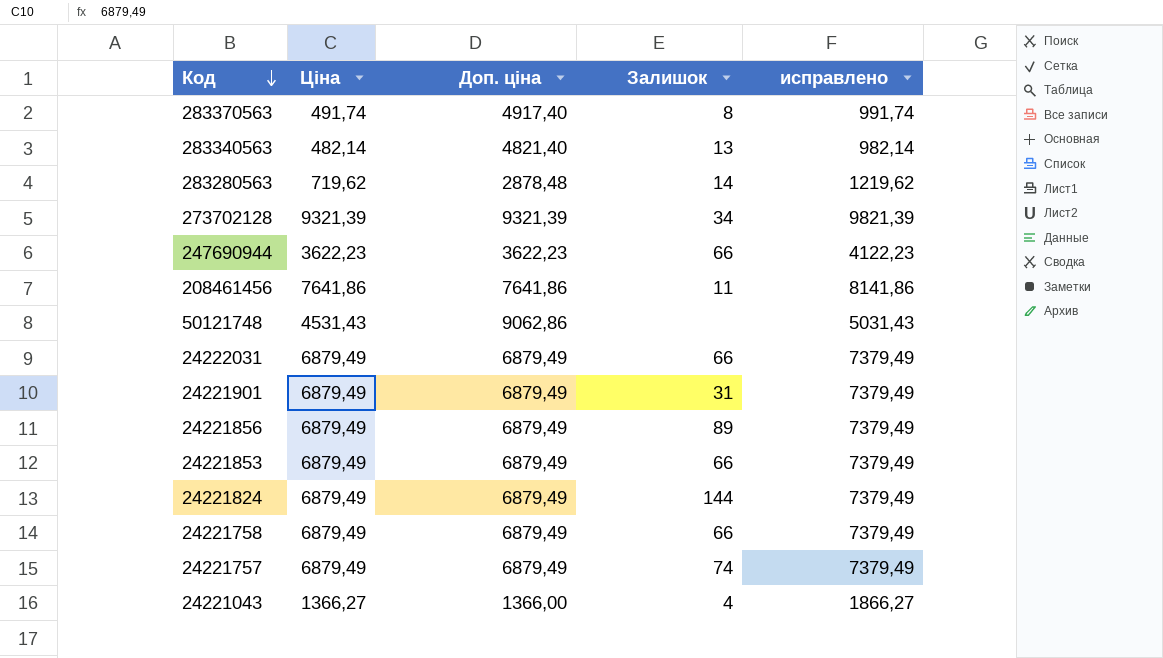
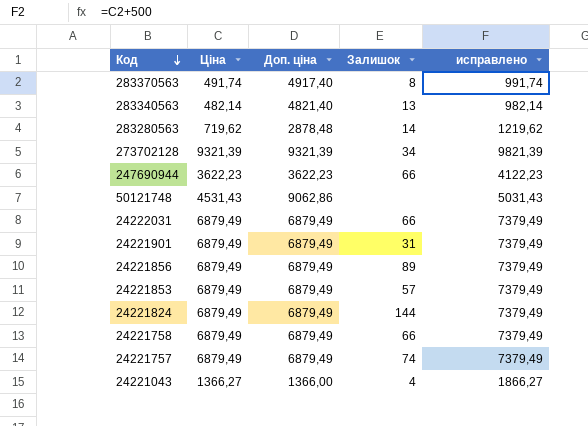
row 208461456: 7641,86 | 7641,86 | 11 | 8141,86 -> none
24221853 | Залишок: 66 -> 57

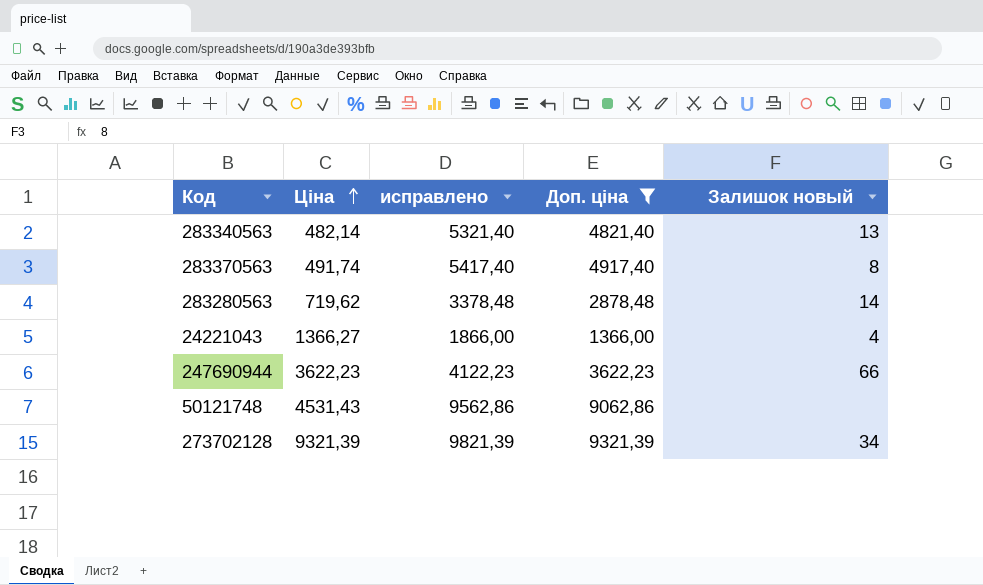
filter: none -> Доп. ціна != 6879,49
row order: Код descending -> Ціна ascending
column исправлено | formula: [Ціна] + 500 -> [Доп. ціна] + 500
column исправлено | position: 5 -> 3
column name: Залишок -> Залишок новый

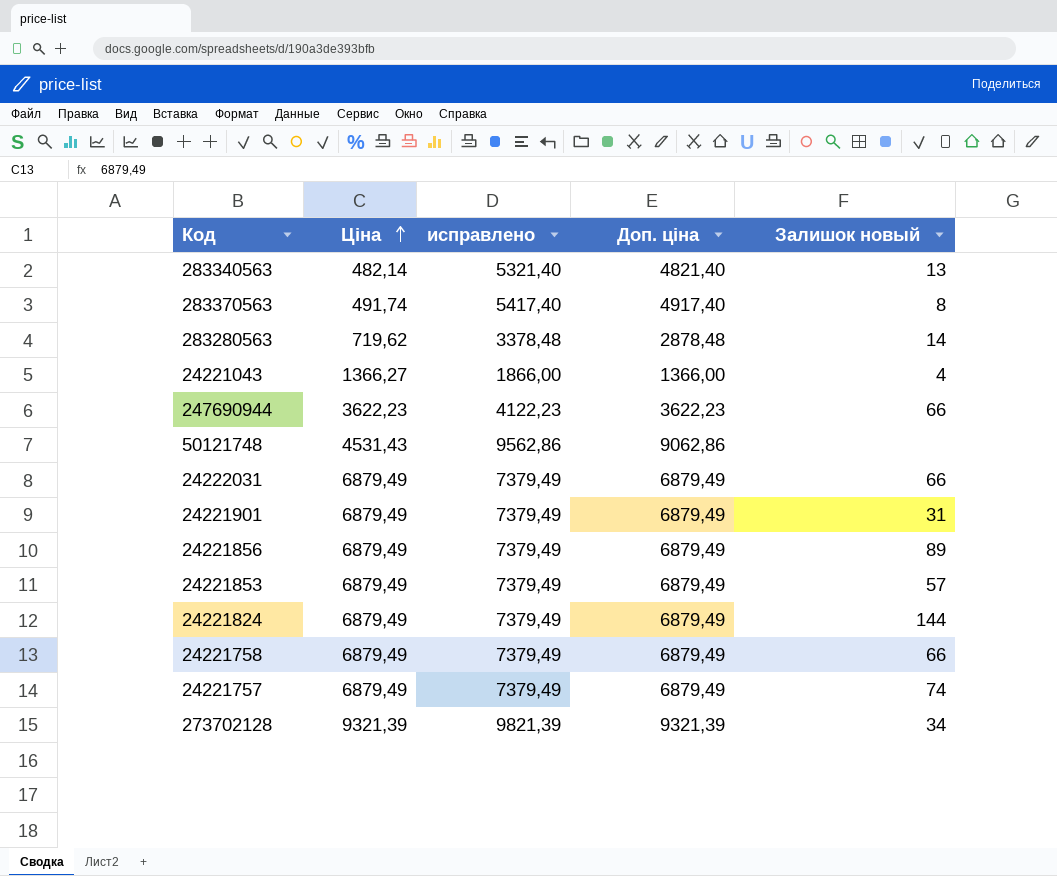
filter: Доп. ціна != 6879,49 -> none

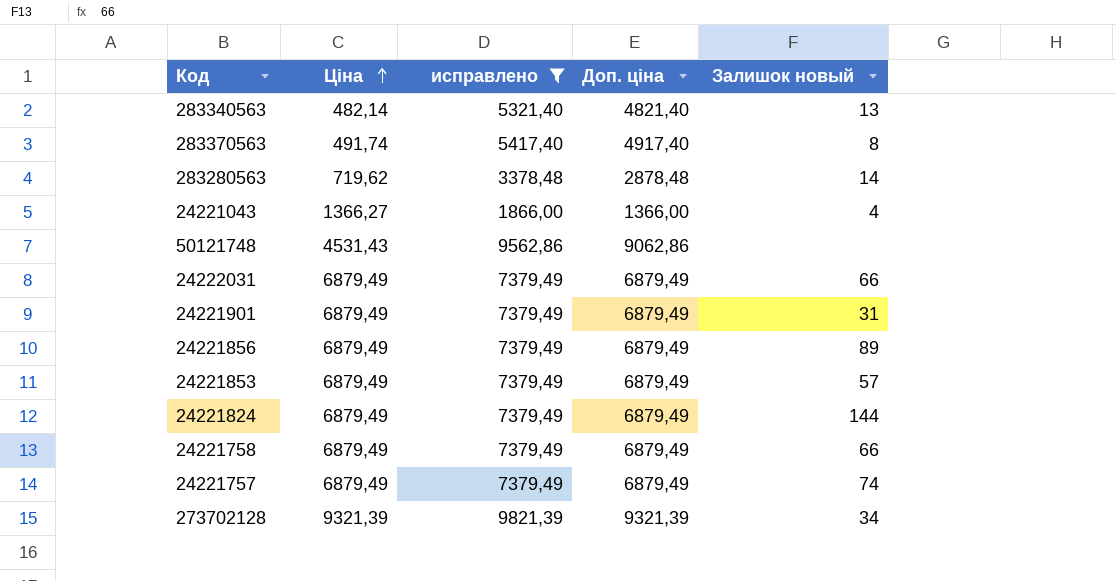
filter: none -> исправлено != 4122,23

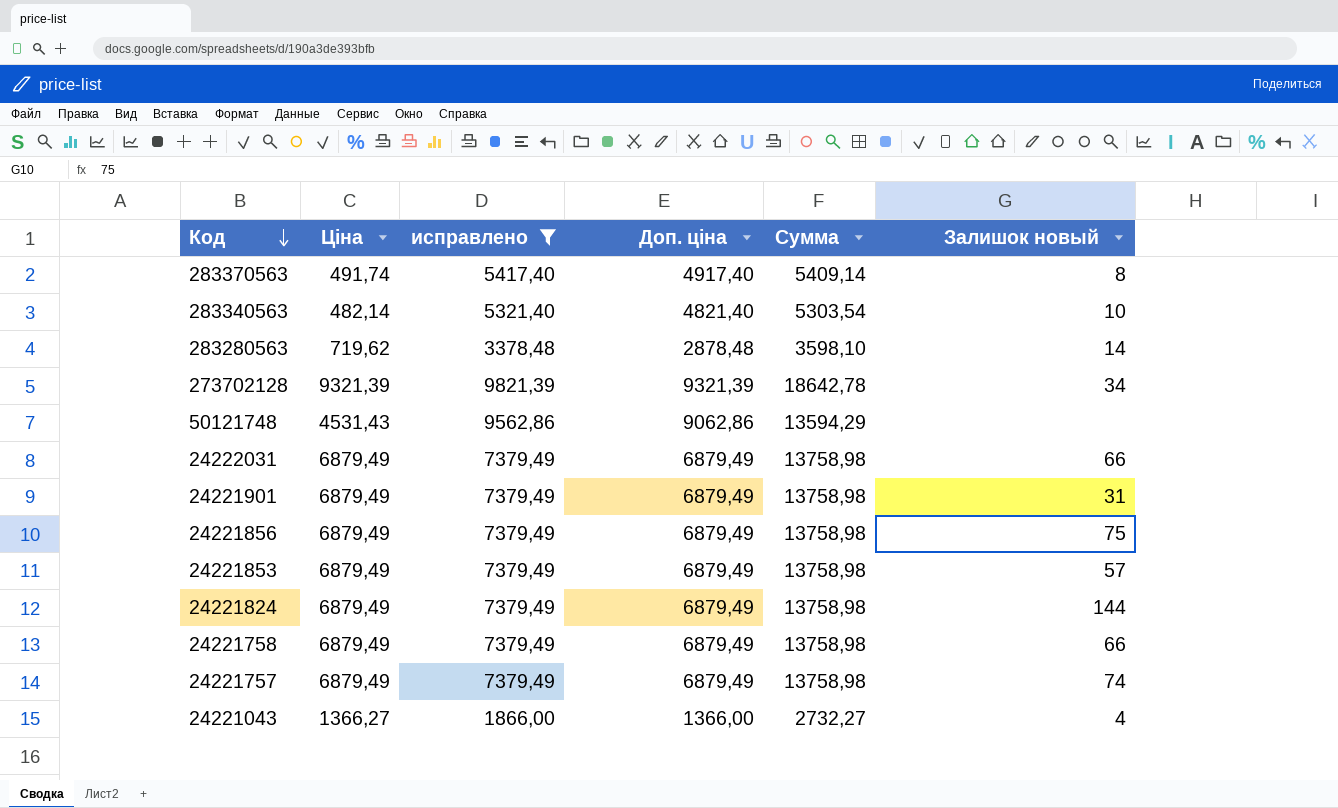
row order: Ціна ascending -> Код descending
column Сумма | formula: none -> [Ціна] + [Доп. ціна]
283340563 | Залишок новый: 13 -> 10
24221856 | Залишок новый: 89 -> 75

